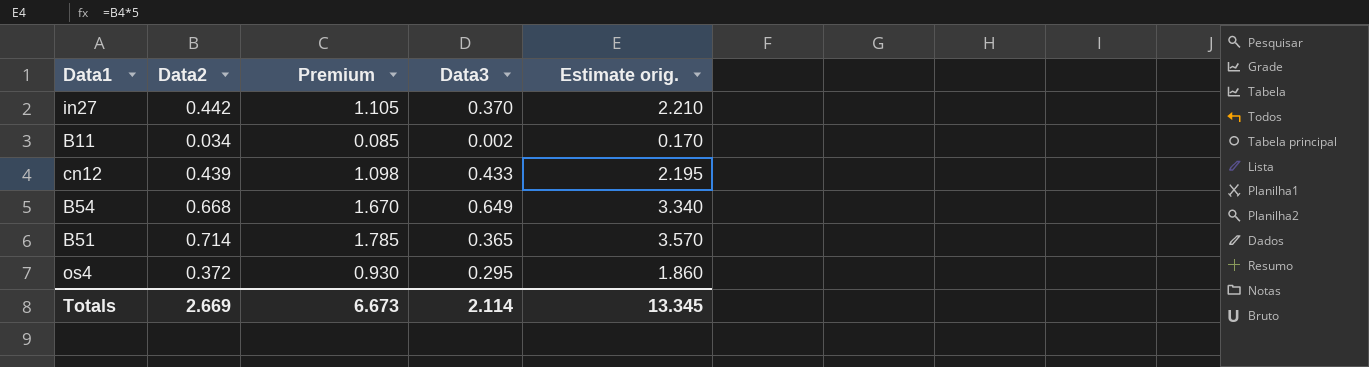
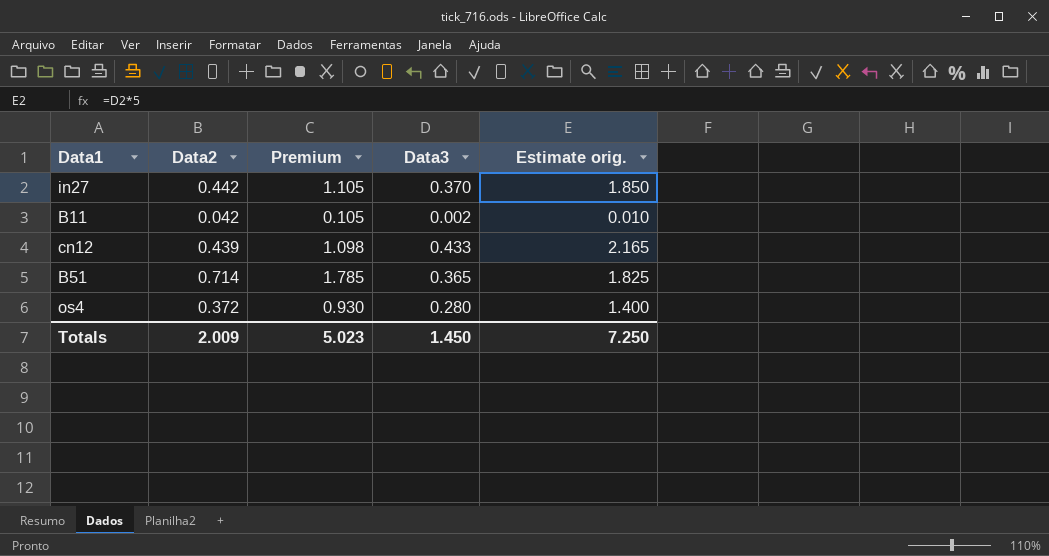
column Estimate orig. | formula: [Data2] * 5 -> [Data3] * 5
row B54: 0.668 | 1.670 | 0.649 | 3.340 -> none
B11 | Data2: 0.034 -> 0.042
B11 | Premium: 0.085 -> 0.105
os4 | Data3: 0.295 -> 0.280
Totals | Data2: 2.669 -> 2.009
Totals | Premium: 6.673 -> 5.023
Totals | Data3: 2.114 -> 1.450
Totals | Estimate orig.: 13.345 -> 7.250

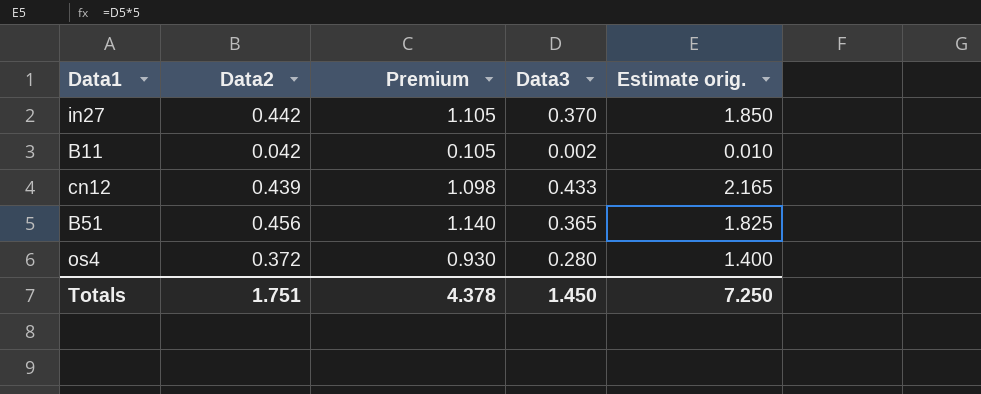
B51 | Data2: 0.714 -> 0.456
B51 | Premium: 1.785 -> 1.140
Totals | Data2: 2.009 -> 1.751
Totals | Premium: 5.023 -> 4.378

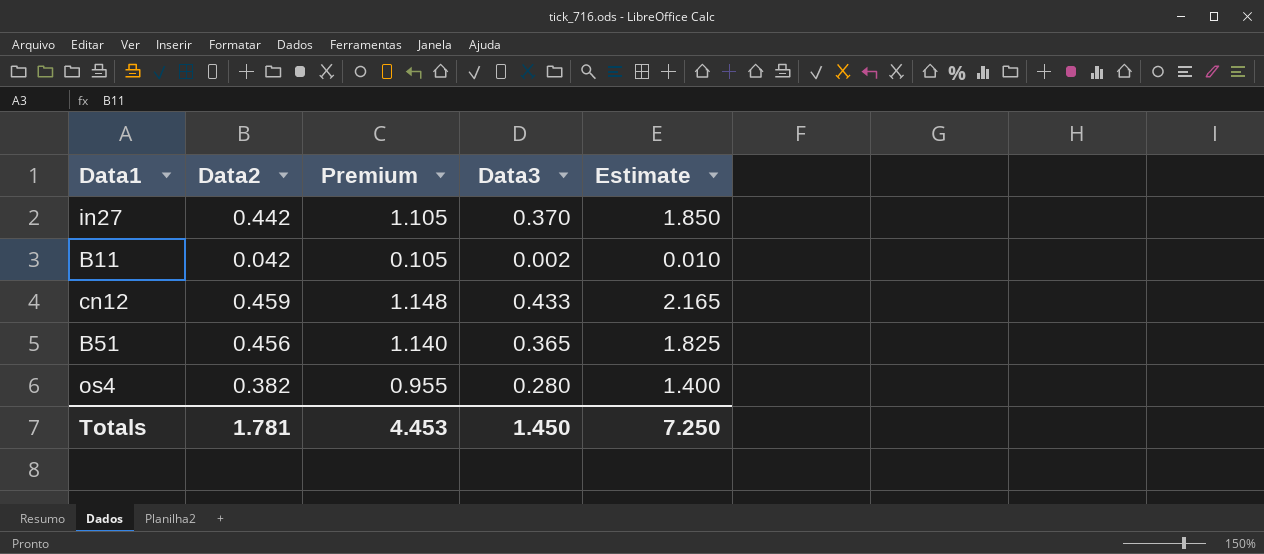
column name: Estimate orig. -> Estimate
cn12 | Data2: 0.439 -> 0.459
cn12 | Premium: 1.098 -> 1.148
os4 | Data2: 0.372 -> 0.382
os4 | Premium: 0.930 -> 0.955
Totals | Data2: 1.751 -> 1.781
Totals | Premium: 4.378 -> 4.453

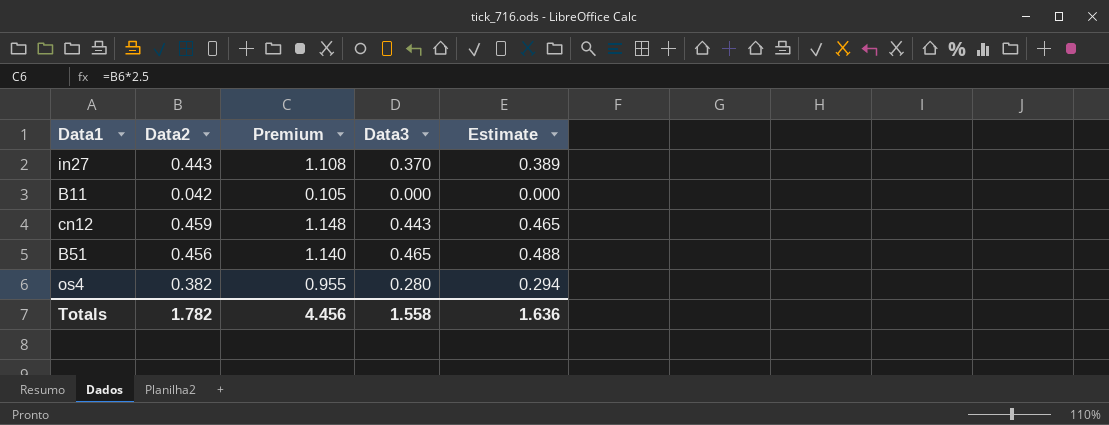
column Estimate | formula: [Data3] * 5 -> [Data3] * 1.05
in27 | Data2: 0.442 -> 0.443
in27 | Premium: 1.105 -> 1.108
B11 | Data3: 0.002 -> 0.000
cn12 | Data3: 0.433 -> 0.443
B51 | Data3: 0.365 -> 0.465
Totals | Data2: 1.781 -> 1.782
Totals | Premium: 4.453 -> 4.456
Totals | Data3: 1.450 -> 1.558
Totals | Estimate: 7.250 -> 1.636

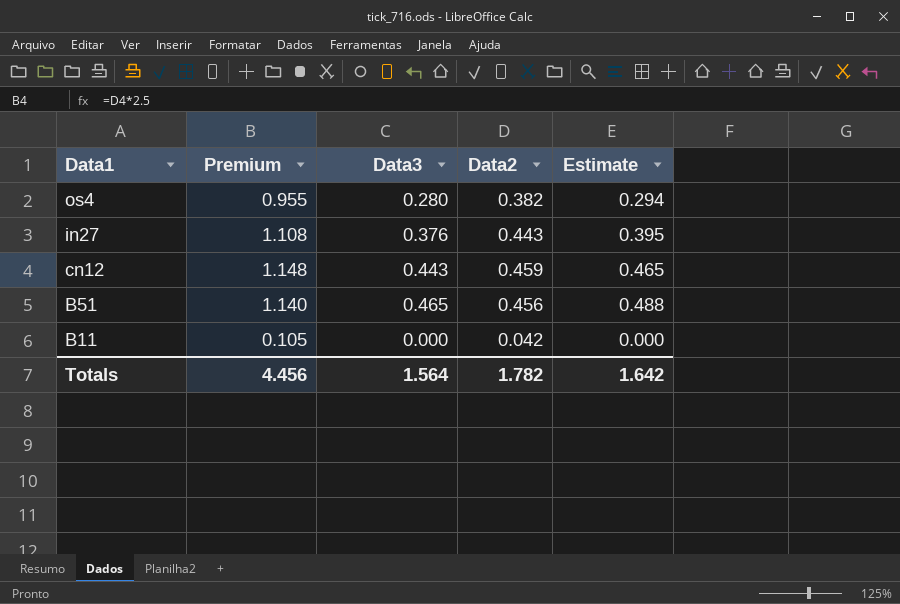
row order: none -> Data1 descending
column Data2 | position: 2 -> 4
in27 | Data3: 0.370 -> 0.376
in27 | Estimate: 0.389 -> 0.395
Totals | Data3: 1.558 -> 1.564
Totals | Estimate: 1.636 -> 1.642

